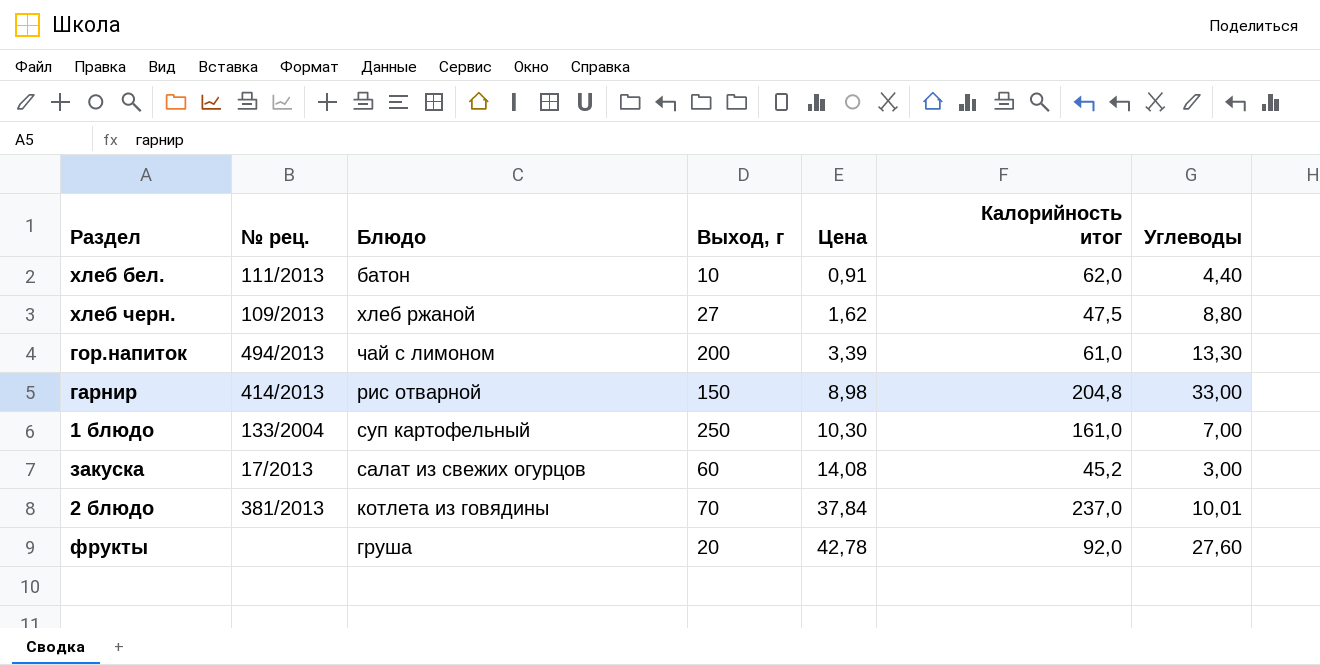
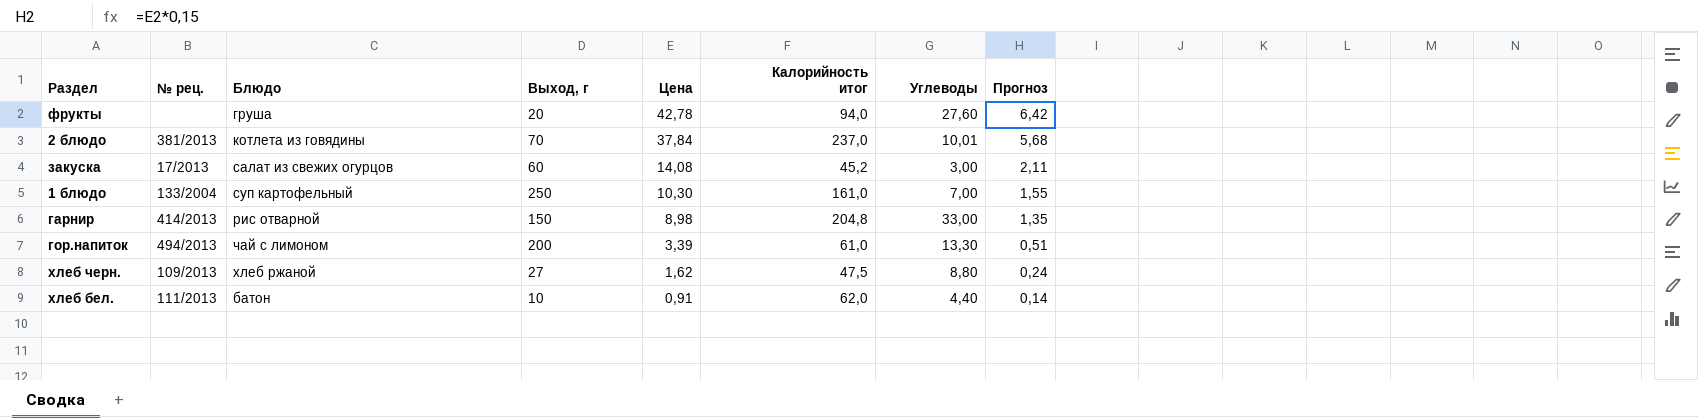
row order: Цена ascending -> Цена descending
column Прогноз | formula: none -> [Цена] * 0,15
фрукты | Калорийность итог: 92,0 -> 94,0

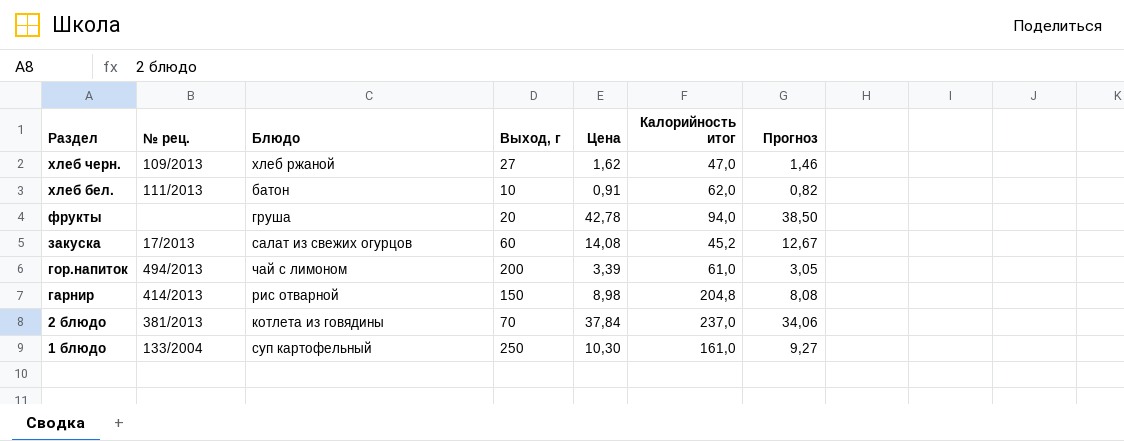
row order: Цена descending -> Раздел descending
column Углеводы | position: 7 -> none
column Прогноз | formula: [Цена] * 0,15 -> [Цена] * 0,9
хлеб черн. | Калорийность итог: 47,5 -> 47,0

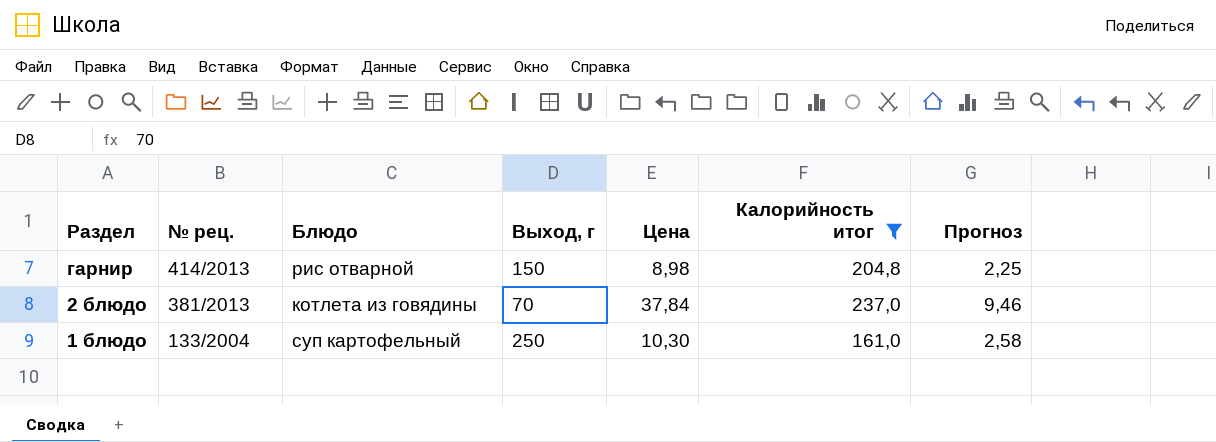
filter: none -> Калорийность итог >= 161,0
column Прогноз | formula: [Цена] * 0,9 -> [Цена] * 0,25

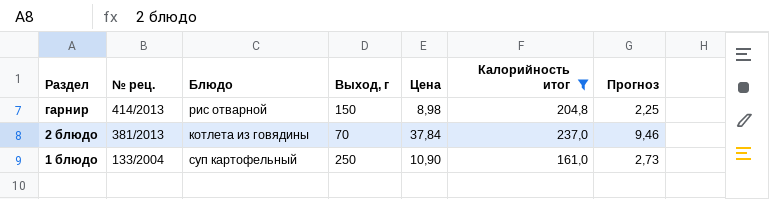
1 блюдо | Цена: 10,30 -> 10,90
1 блюдо | Прогноз: 2,58 -> 2,73

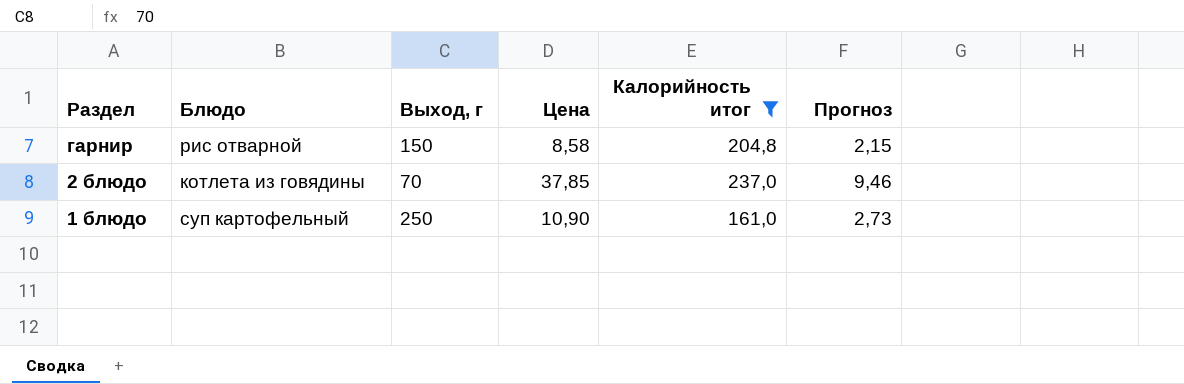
column № рец. | position: 2 -> none
гарнир | Цена: 8,98 -> 8,58
гарнир | Прогноз: 2,25 -> 2,15
2 блюдо | Цена: 37,84 -> 37,85

